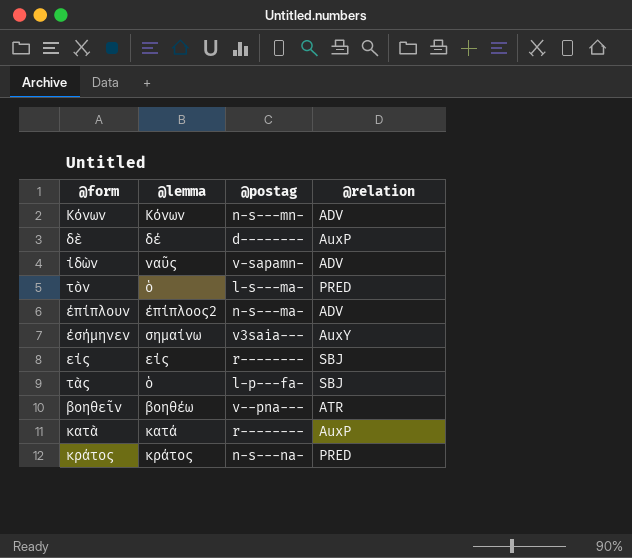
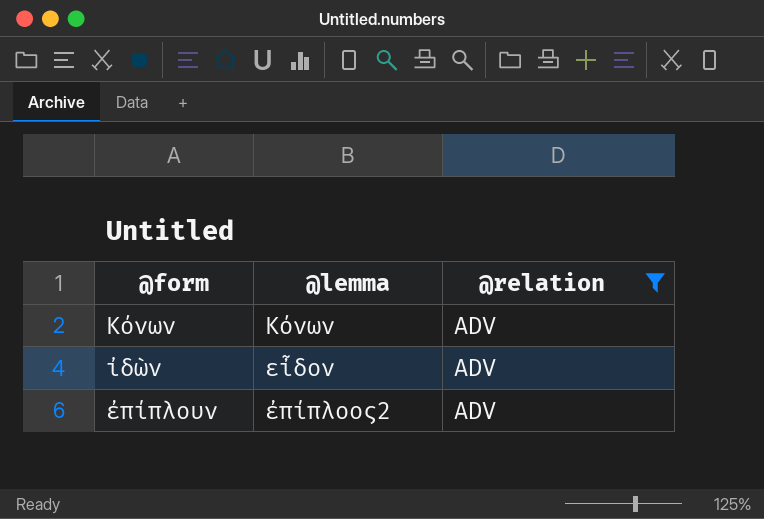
filter: none -> @relation = ADV
column @postag | position: 3 -> none
ἰδὼν | @lemma: ναῦς -> εἶδον

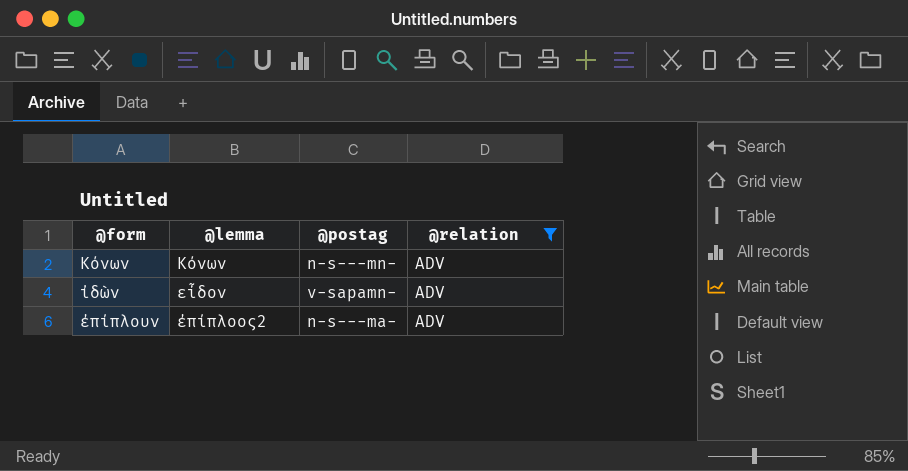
column @postag | position: none -> 3

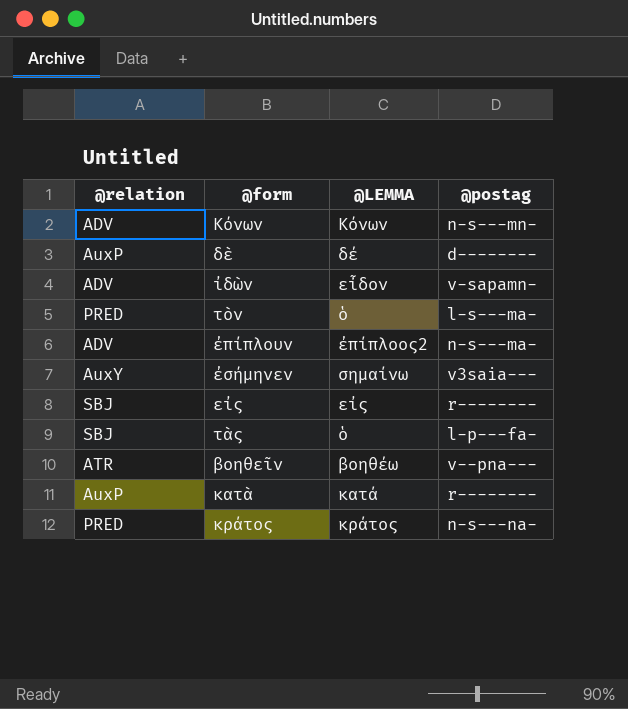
filter: @relation = ADV -> none
column @relation | position: 4 -> 1
column name: @lemma -> @LEMMA

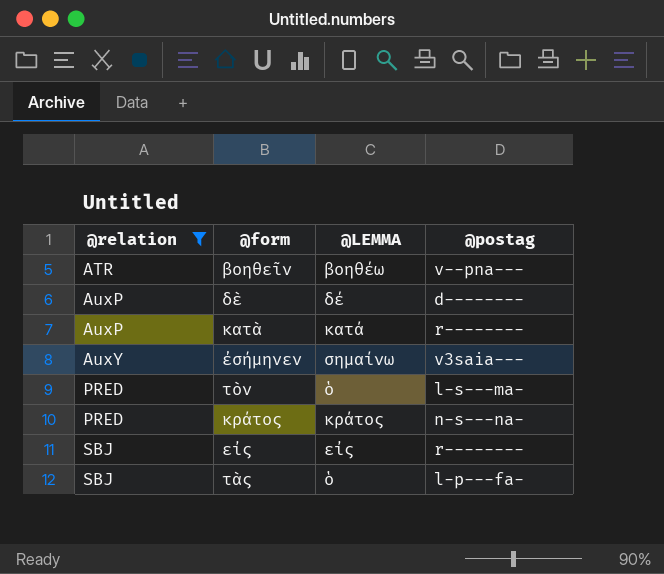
filter: none -> @relation != ADV
row order: none -> @relation ascending

